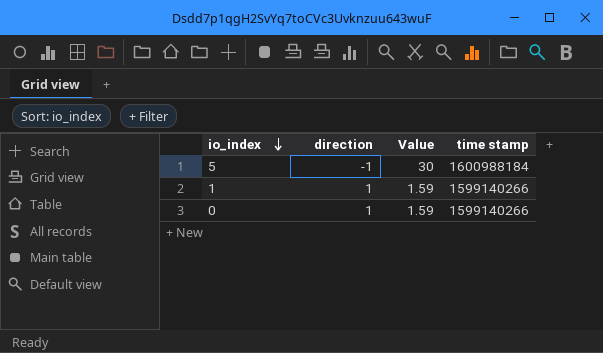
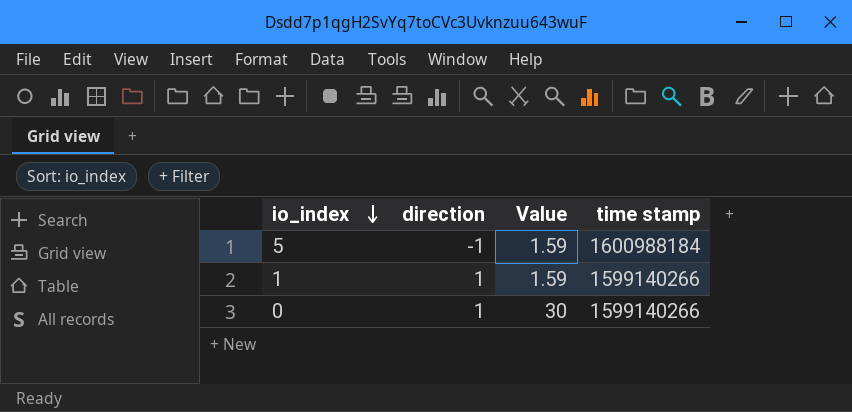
5 | Value: 30 -> 1.59
0 | Value: 1.59 -> 30

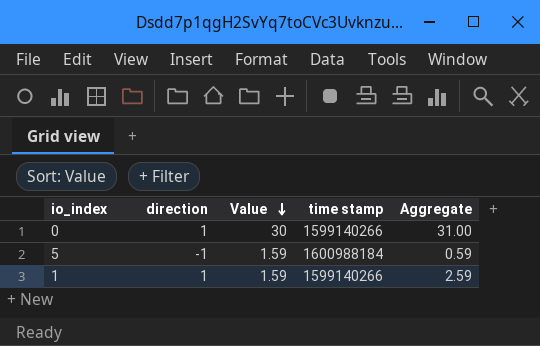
row order: io_index descending -> Value descending
column Aggregate | formula: none -> [direction] + [Value]

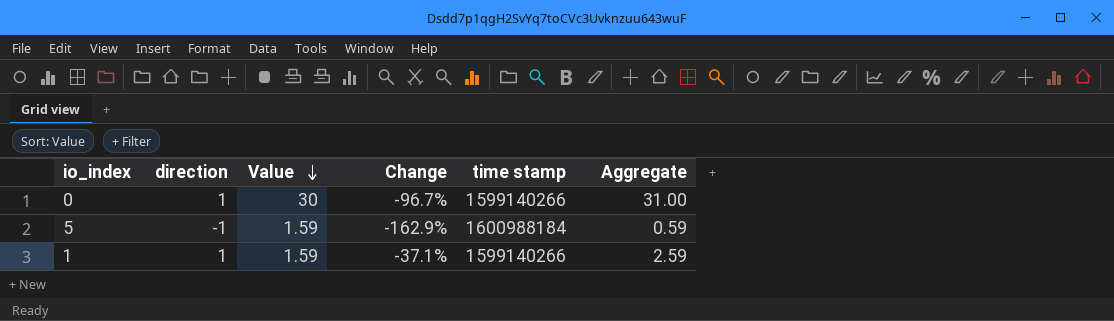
column Change | formula: none -> ([direction] - [Value]) / [Value]

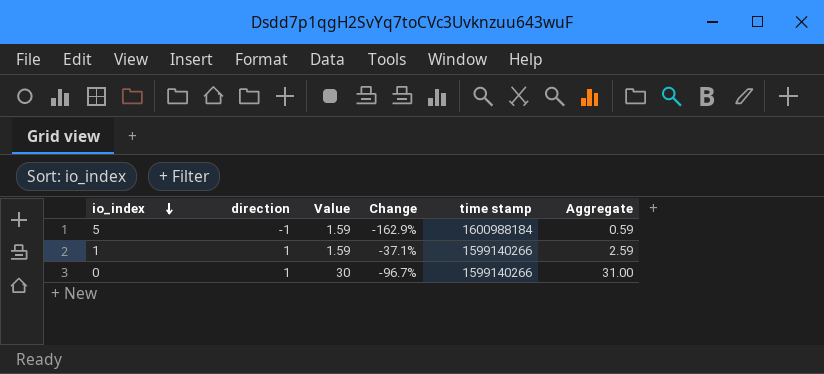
row order: Value descending -> io_index descending

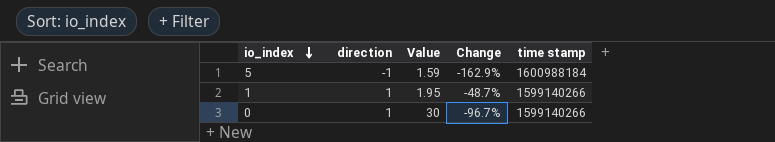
column Aggregate | formula: [direction] + [Value] -> none
1 | Value: 1.59 -> 1.95
1 | Change: -37.1% -> -48.7%

